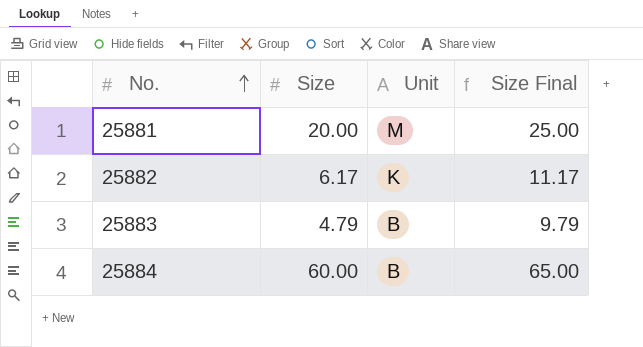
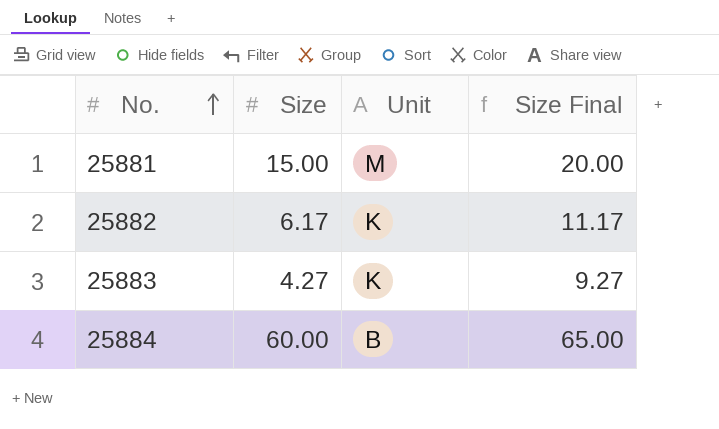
25881 | Size: 20.00 -> 15.00
25881 | Size Final: 25.00 -> 20.00
25883 | Size: 4.79 -> 4.27
25883 | Unit: B -> K
25883 | Size Final: 9.79 -> 9.27

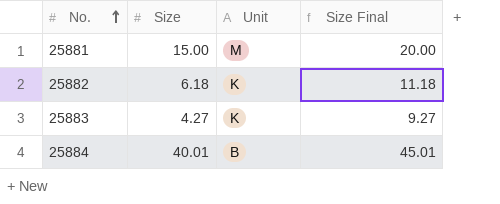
25882 | Size: 6.17 -> 6.18
25882 | Size Final: 11.17 -> 11.18
25884 | Size: 60.00 -> 40.01
25884 | Size Final: 65.00 -> 45.01

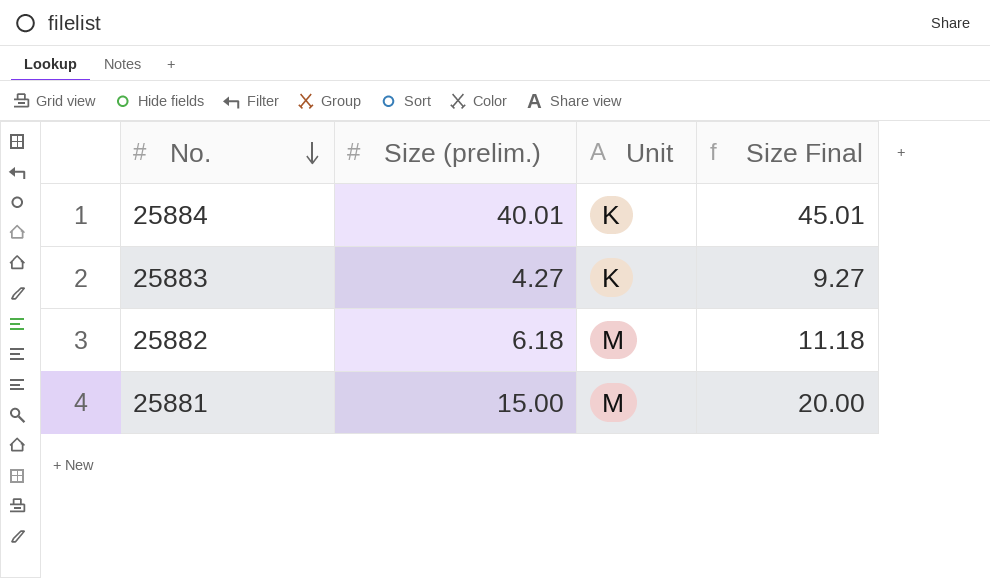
row order: No. ascending -> No. descending
column name: Size -> Size (prelim.)
25884 | Unit: B -> K
25882 | Unit: K -> M

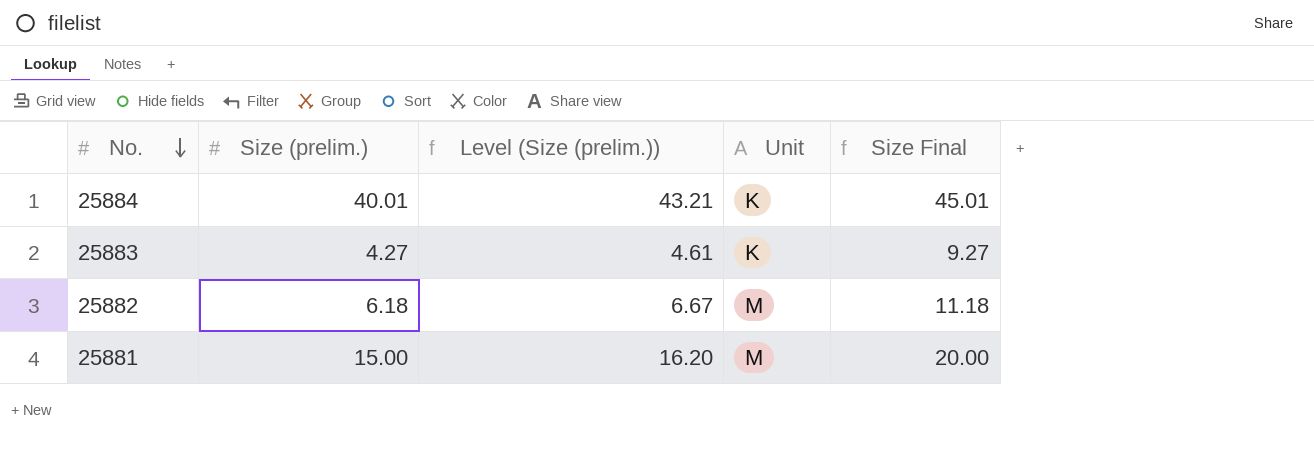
column Level (Size (prelim.)) | formula: none -> [Size (prelim.)] * 1.08

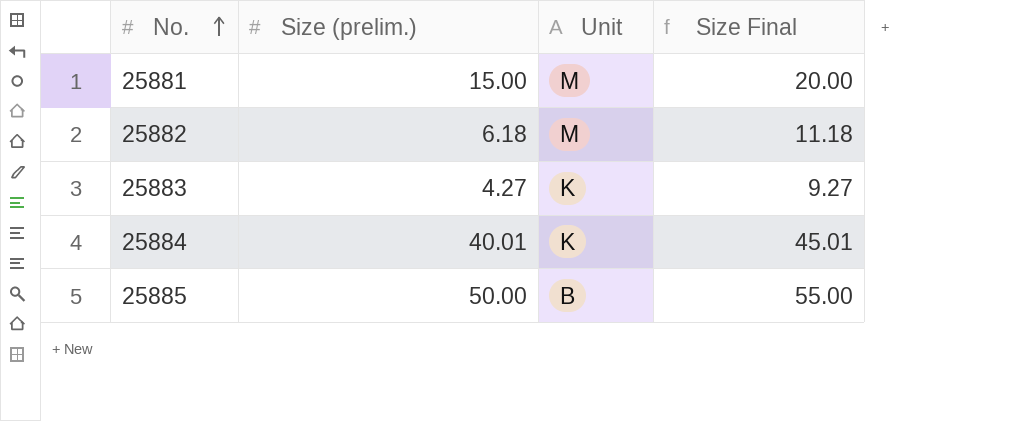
row order: No. descending -> No. ascending
column Level (Size (prelim.)) | formula: [Size (prelim.)] * 1.08 -> none
row 25885: none -> 50.00 | B | 55.00

